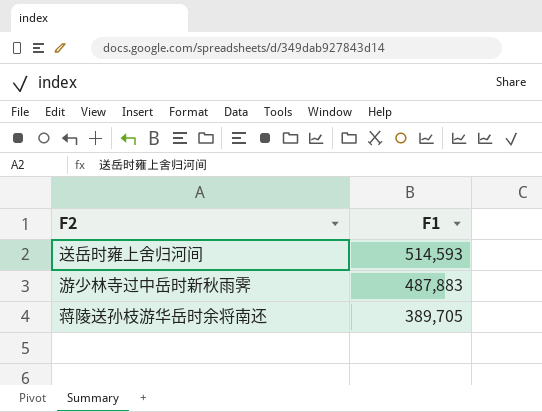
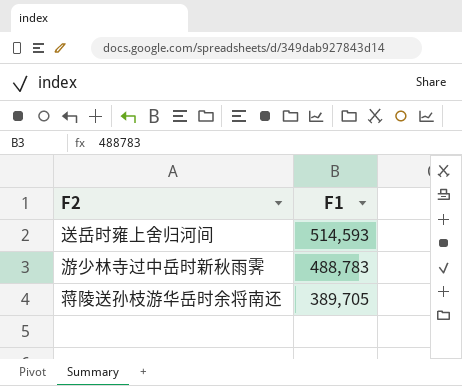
游少林寺过中岳时新秋雨霁 | F1: 487,883 -> 488,783

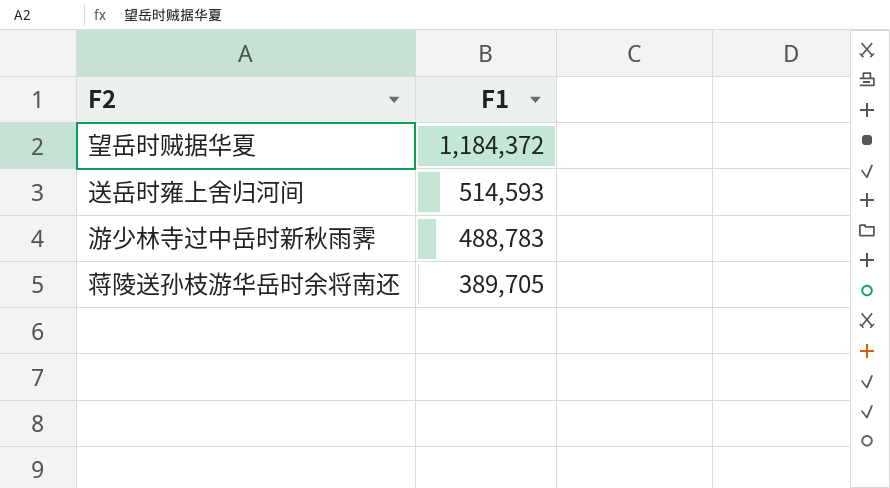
row 望岳时贼据华夏: none -> 1,184,372

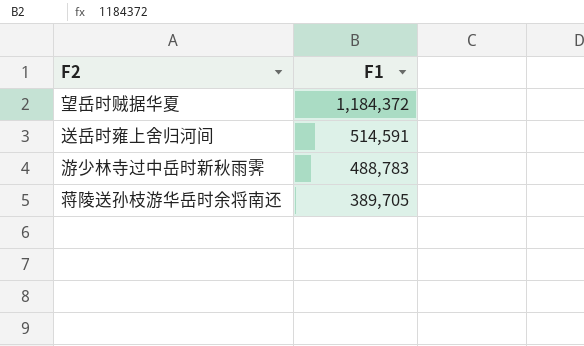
送岳时雍上舍归河间 | F1: 514,593 -> 514,591

